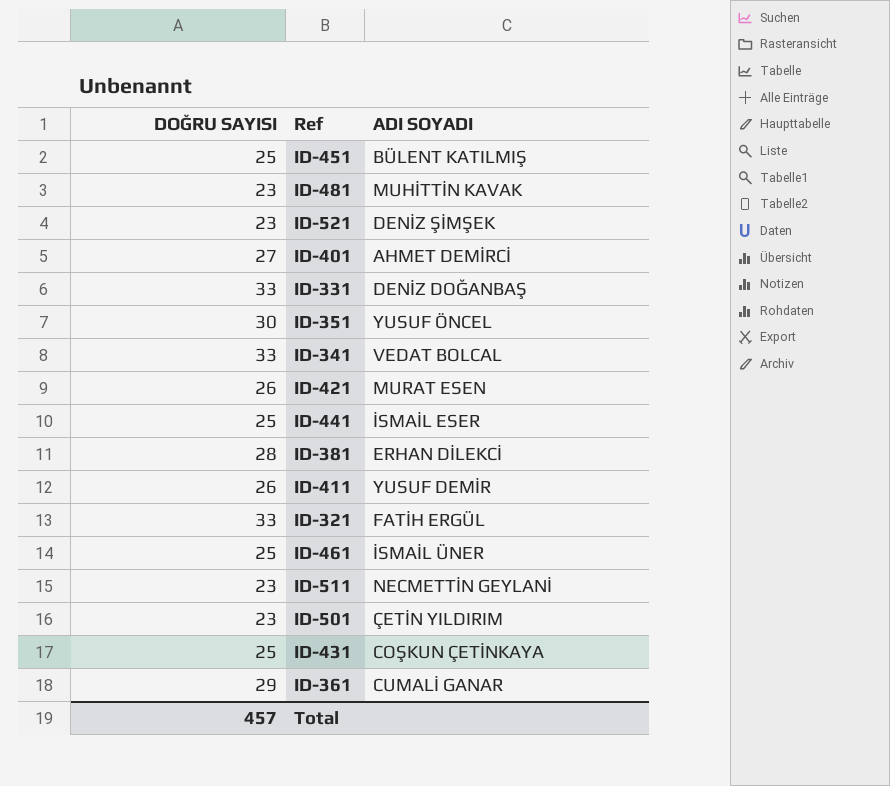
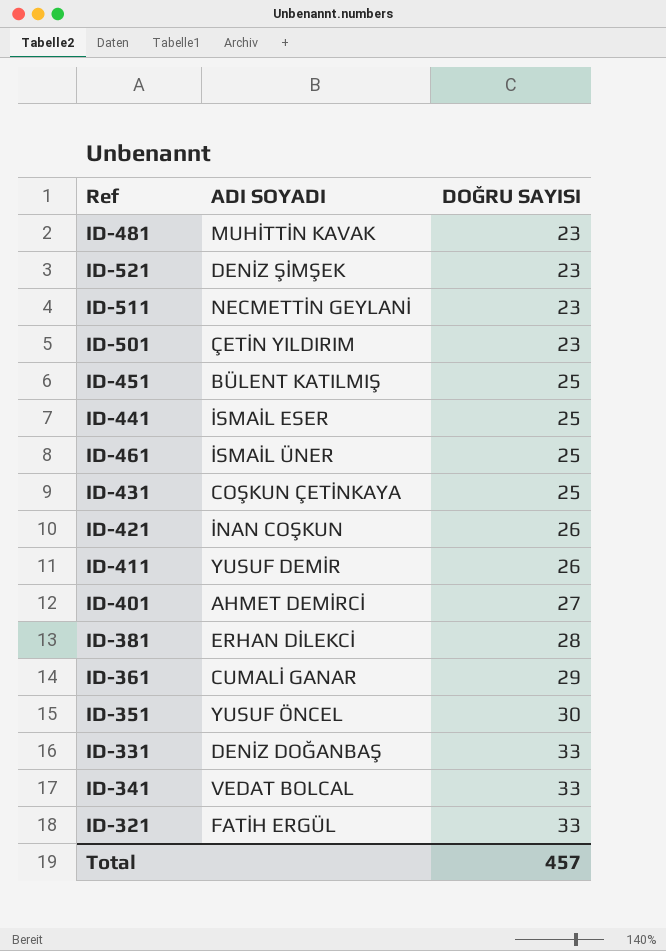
row order: none -> DOĞRU SAYISI ascending
column DOĞRU SAYISI | position: 1 -> 3
ID-421 | ADI SOYADI: MURAT ESEN -> İNAN COŞKUN

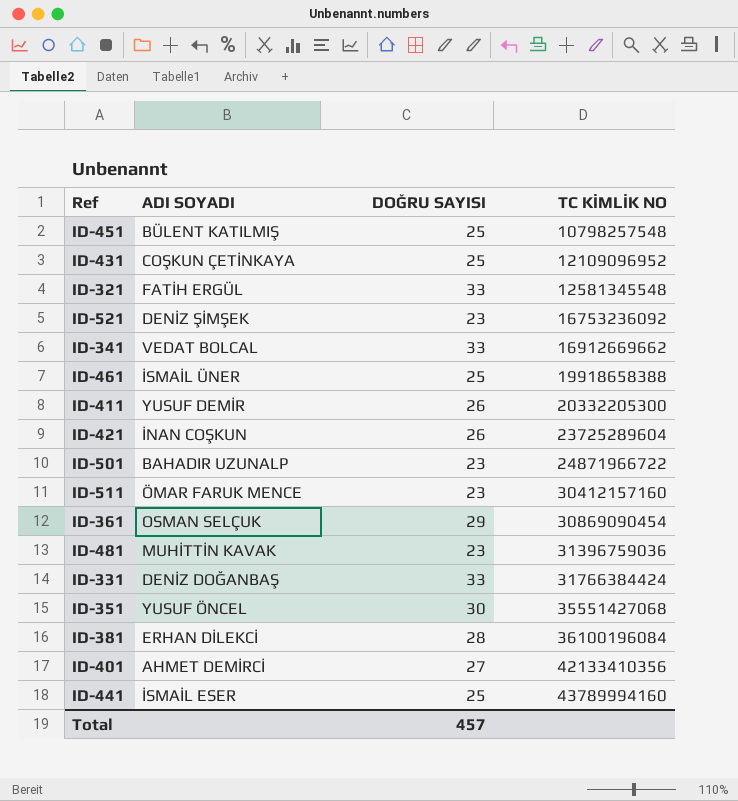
row order: DOĞRU SAYISI ascending -> TC KİMLİK NO ascending
column TC KİMLİK NO | position: none -> 4
ID-501 | ADI SOYADI: ÇETİN YILDIRIM -> BAHADIR UZUNALP
ID-511 | ADI SOYADI: NECMETTİN GEYLANİ -> ÖMAR FARUK MENCE
ID-361 | ADI SOYADI: CUMALİ GANAR -> OSMAN SELÇUK

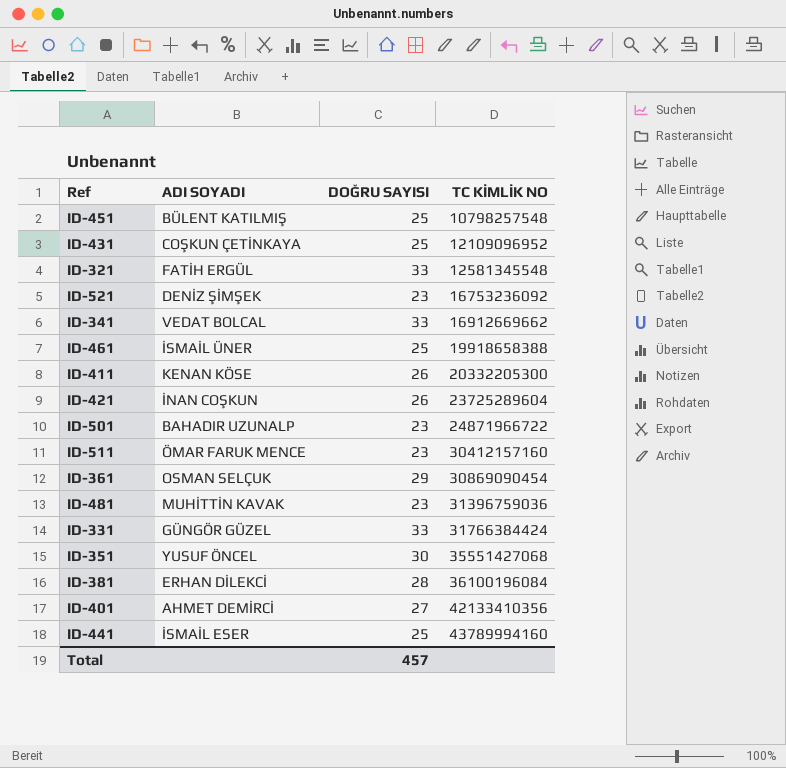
ID-411 | ADI SOYADI: YUSUF DEMİR -> KENAN KÖSE
ID-331 | ADI SOYADI: DENİZ DOĞANBAŞ -> GÜNGÖR GÜZEL

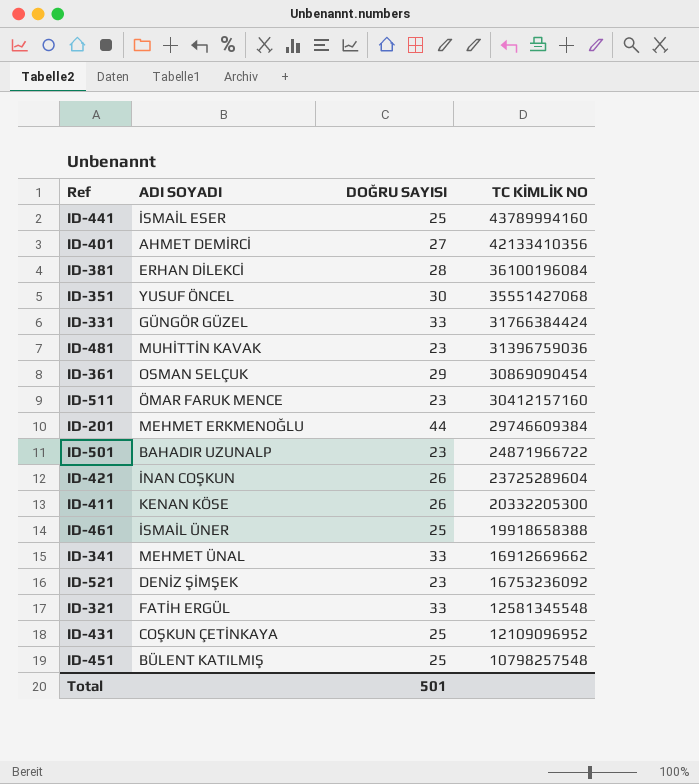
row order: TC KİMLİK NO ascending -> TC KİMLİK NO descending
row ID-201: none -> MEHMET ERKMENOĞLU | 44 | 29746609384
ID-341 | ADI SOYADI: VEDAT BOLCAL -> MEHMET ÜNAL
Total | DOĞRU SAYISI: 457 -> 501

